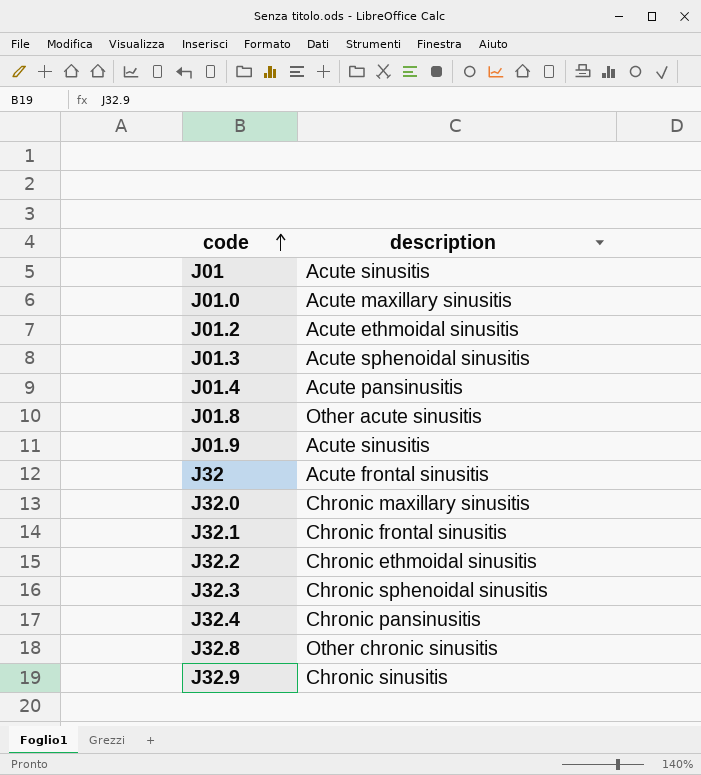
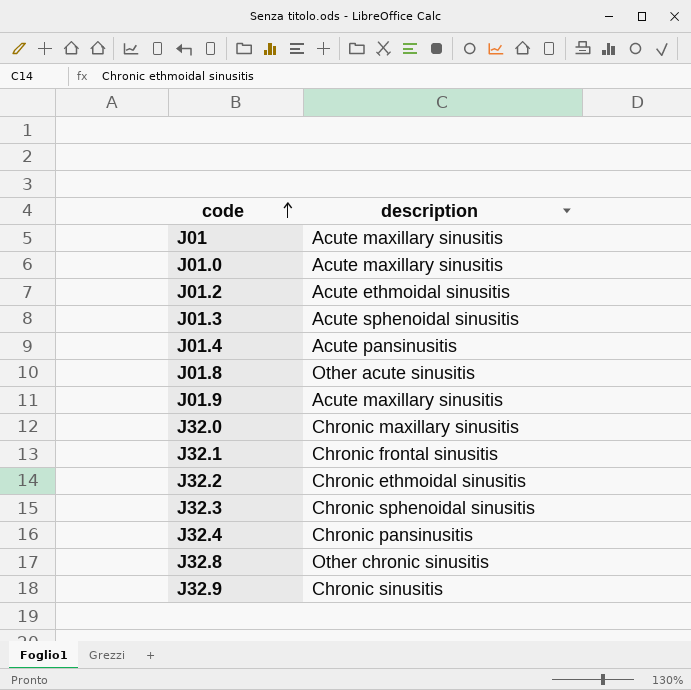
row J32: Acute frontal sinusitis -> none
J01 | description: Acute sinusitis -> Acute maxillary sinusitis
J01.9 | description: Acute sinusitis -> Acute maxillary sinusitis

